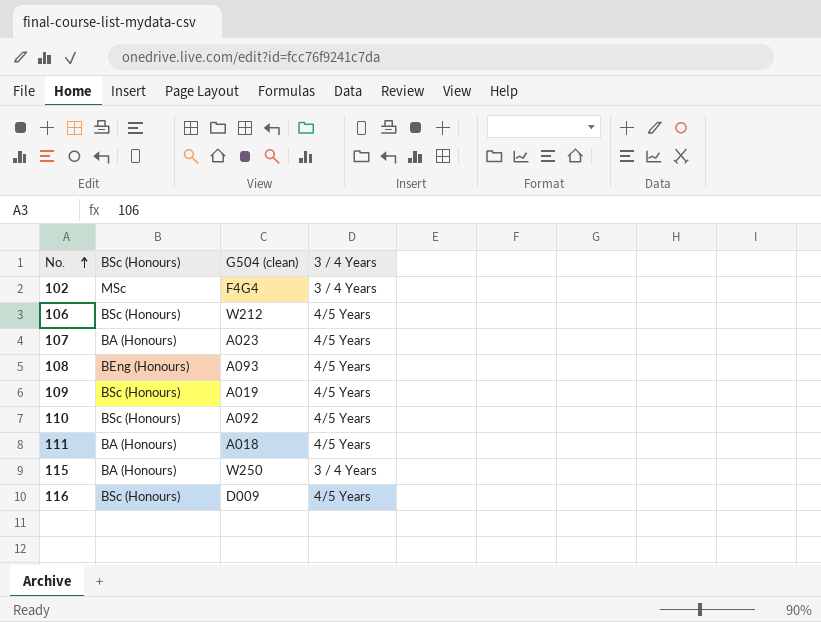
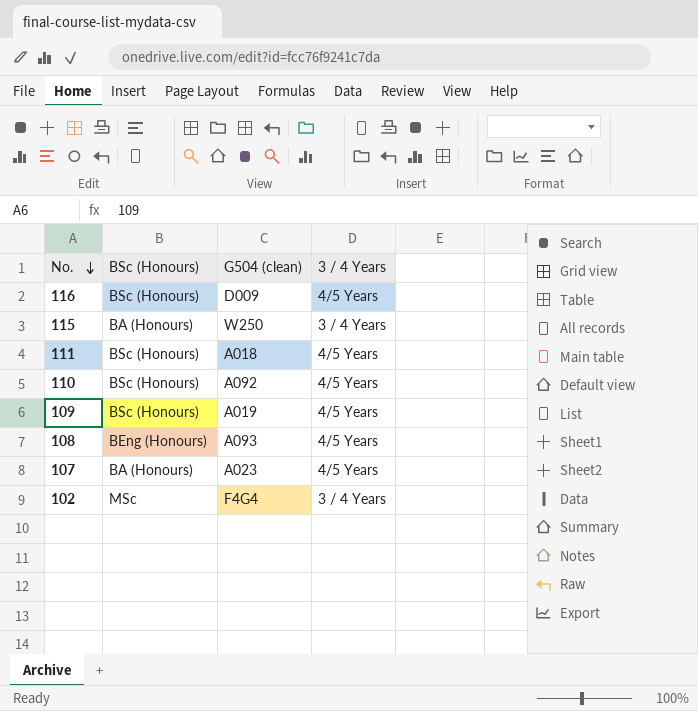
row order: No. ascending -> No. descending
row 106: BSc (Honours) | W212 | 4/5 Years -> none
111 | BSc (Honours): BA (Honours) -> BSc (Honours)

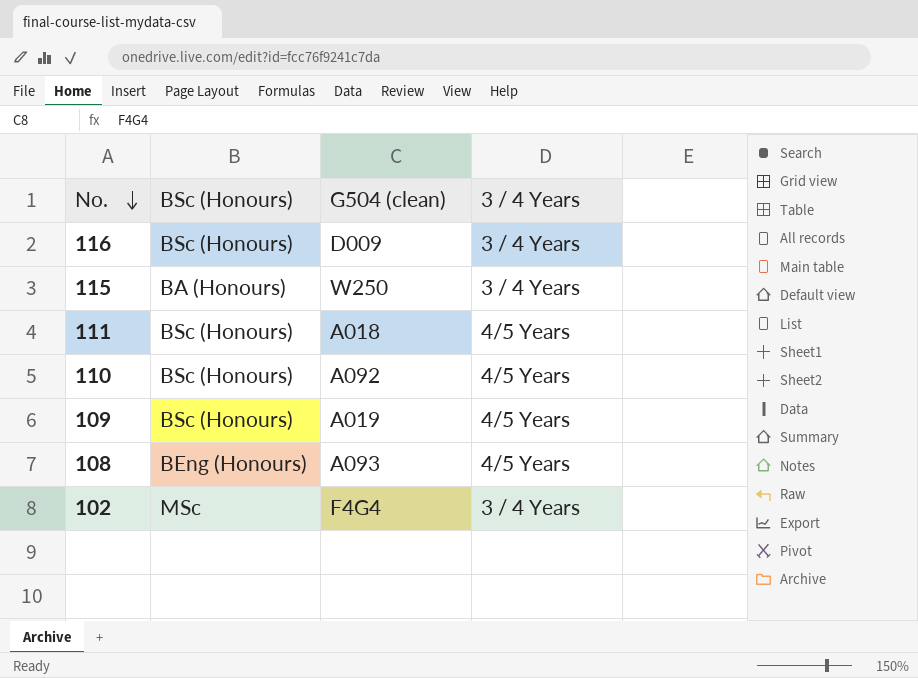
row 107: BA (Honours) | A023 | 4/5 Years -> none
116 | 3 / 4 Years: 4/5 Years -> 3 / 4 Years

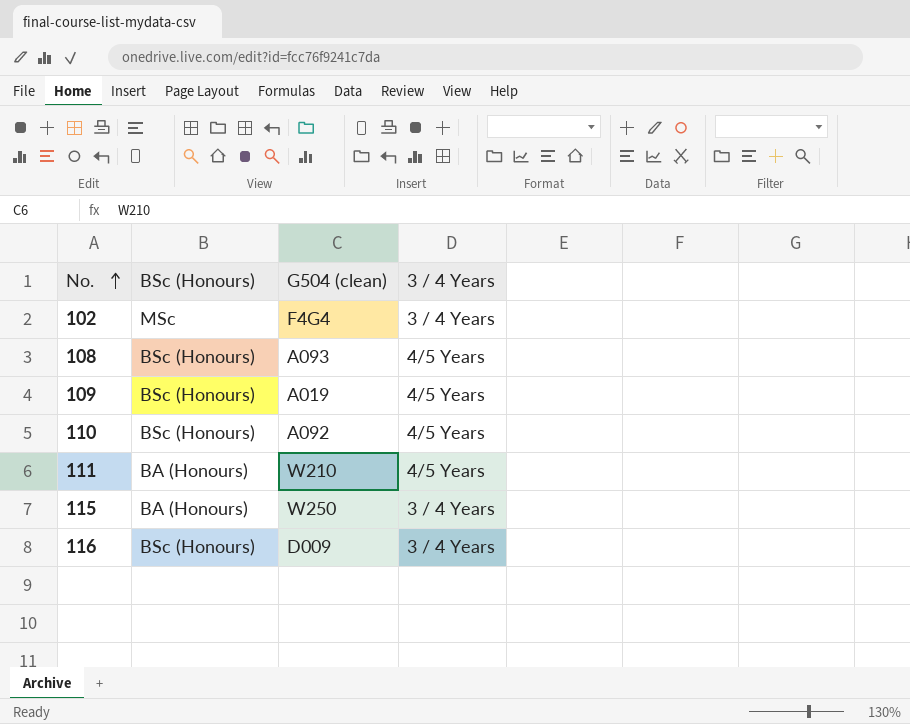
row order: No. descending -> No. ascending
108 | BSc (Honours): BEng (Honours) -> BSc (Honours)
111 | BSc (Honours): BSc (Honours) -> BA (Honours)
111 | G504 (clean): A018 -> W210

